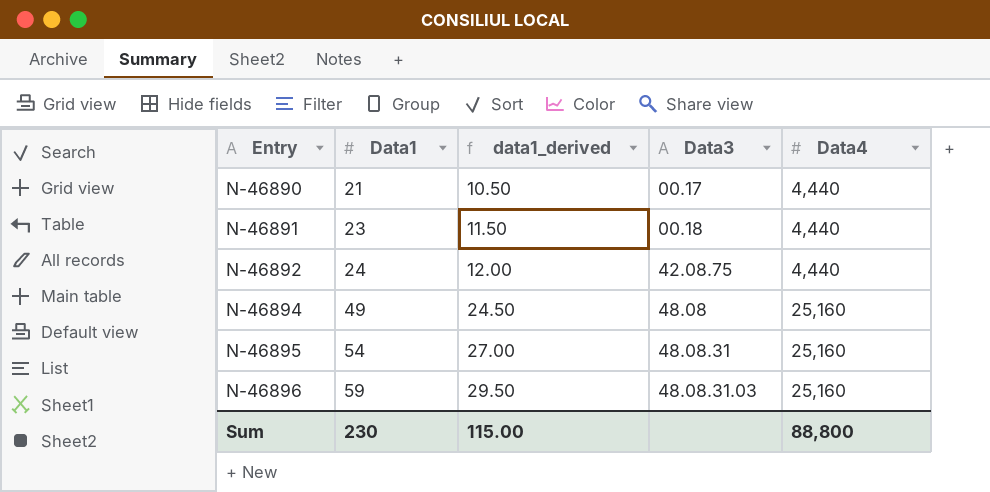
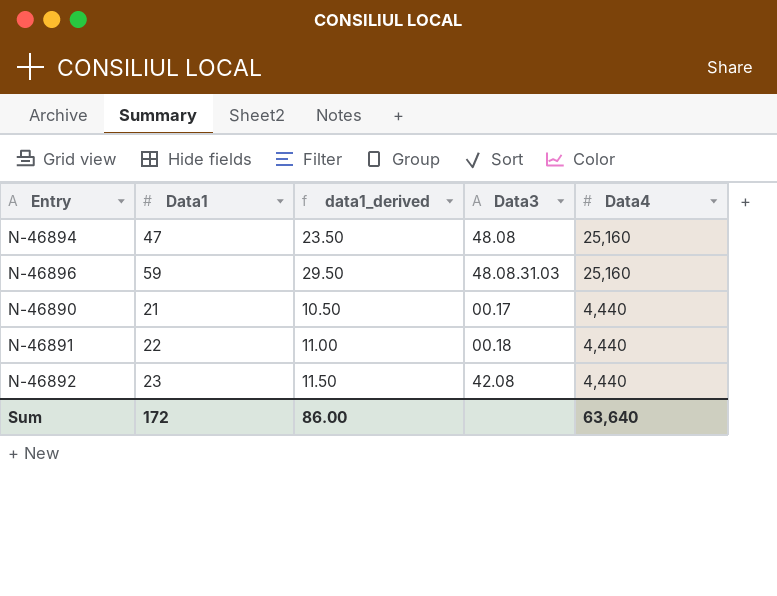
row order: Entry ascending -> Data4 descending
row N-46895: 54 | 27.00 | 48.08.31 | 25,160 -> none
N-46894 | Data1: 49 -> 47
N-46894 | data1_derived: 24.50 -> 23.50
N-46891 | Data1: 23 -> 22
N-46891 | data1_derived: 11.50 -> 11.00
N-46892 | Data1: 24 -> 23
N-46892 | data1_derived: 12.00 -> 11.50
N-46892 | Data3: 42.08.75 -> 42.08
Sum | Data1: 230 -> 172
Sum | data1_derived: 115.00 -> 86.00
Sum | Data4: 88,800 -> 63,640

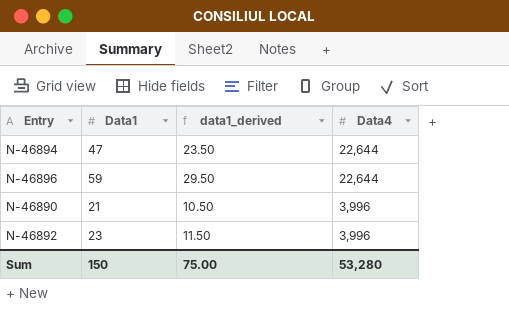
column Data3 | position: 4 -> none
row N-46891: 22 | 11.00 | 00.18 | 4,440 -> none
N-46894 | Data4: 25,160 -> 22,644
N-46896 | Data4: 25,160 -> 22,644
N-46890 | Data4: 4,440 -> 3,996
N-46892 | Data4: 4,440 -> 3,996
Sum | Data1: 172 -> 150
Sum | data1_derived: 86.00 -> 75.00
Sum | Data4: 63,640 -> 53,280

